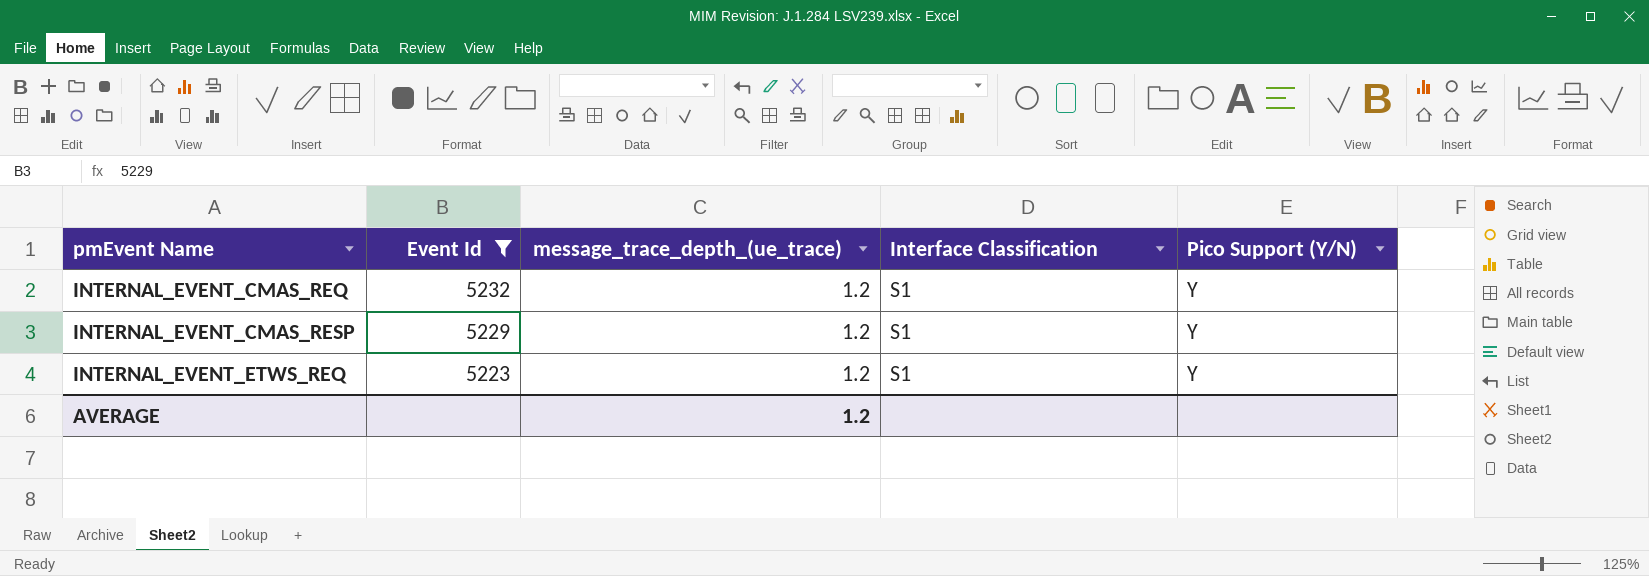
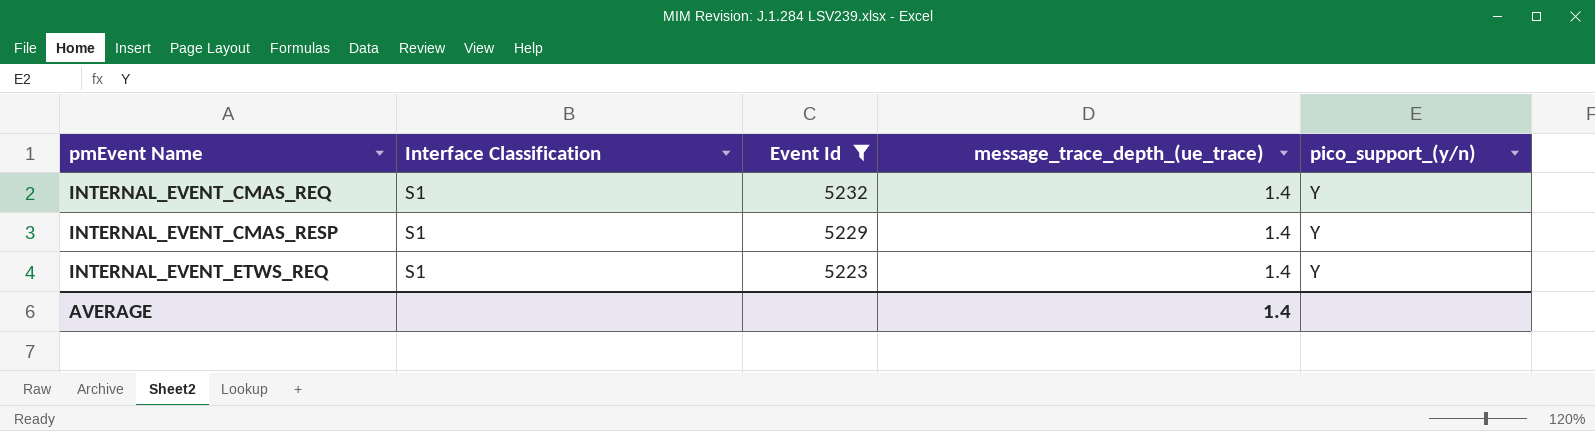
column Interface Classification | position: 4 -> 2
column name: Pico Support (Y/N) -> pico_support_(y/n)
INTERNAL_EVENT_CMAS_REQ | message_trace_depth_(ue_trace): 1.2 -> 1.4
INTERNAL_EVENT_CMAS_RESP | message_trace_depth_(ue_trace): 1.2 -> 1.4
INTERNAL_EVENT_ETWS_REQ | message_trace_depth_(ue_trace): 1.2 -> 1.4
AVERAGE | message_trace_depth_(ue_trace): 1.2 -> 1.4

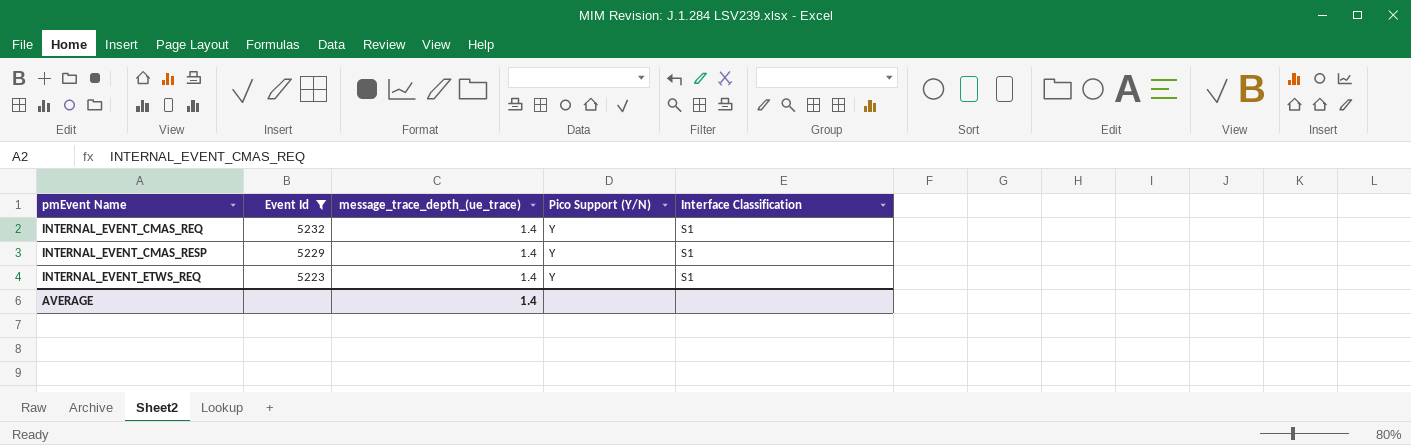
column name: pico_support_(y/n) -> Pico Support (Y/N)
column Interface Classification | position: 2 -> 5

